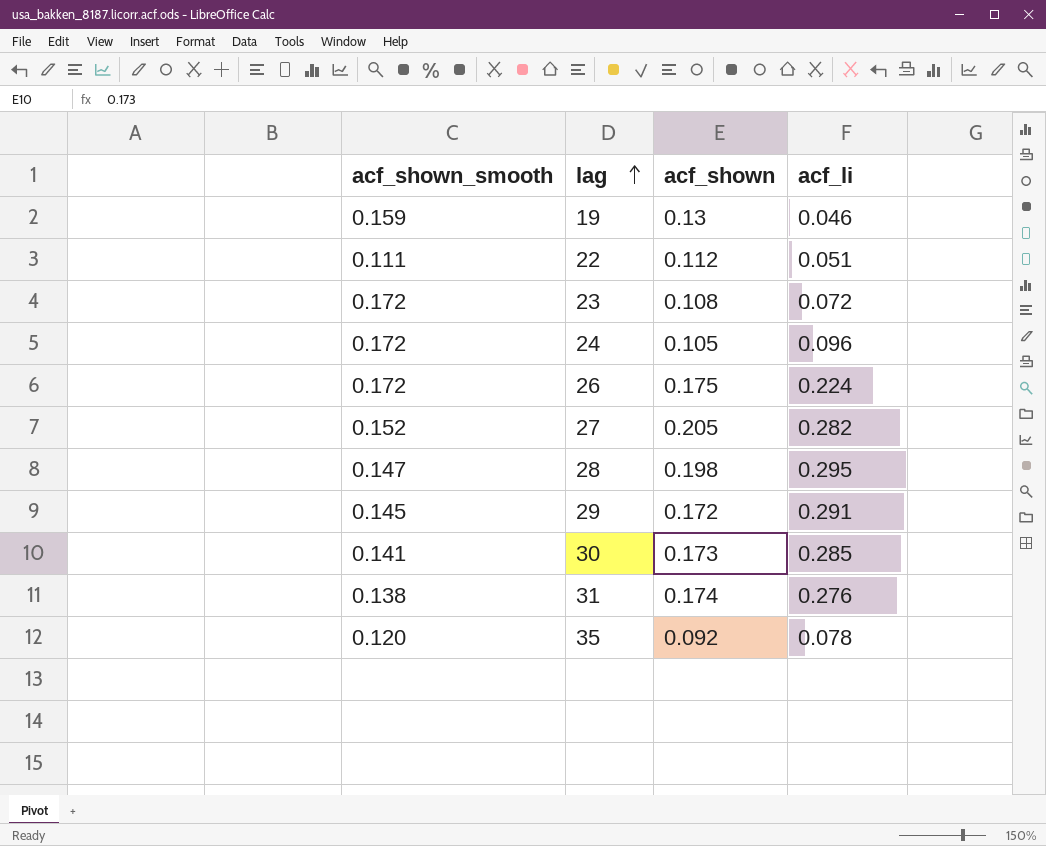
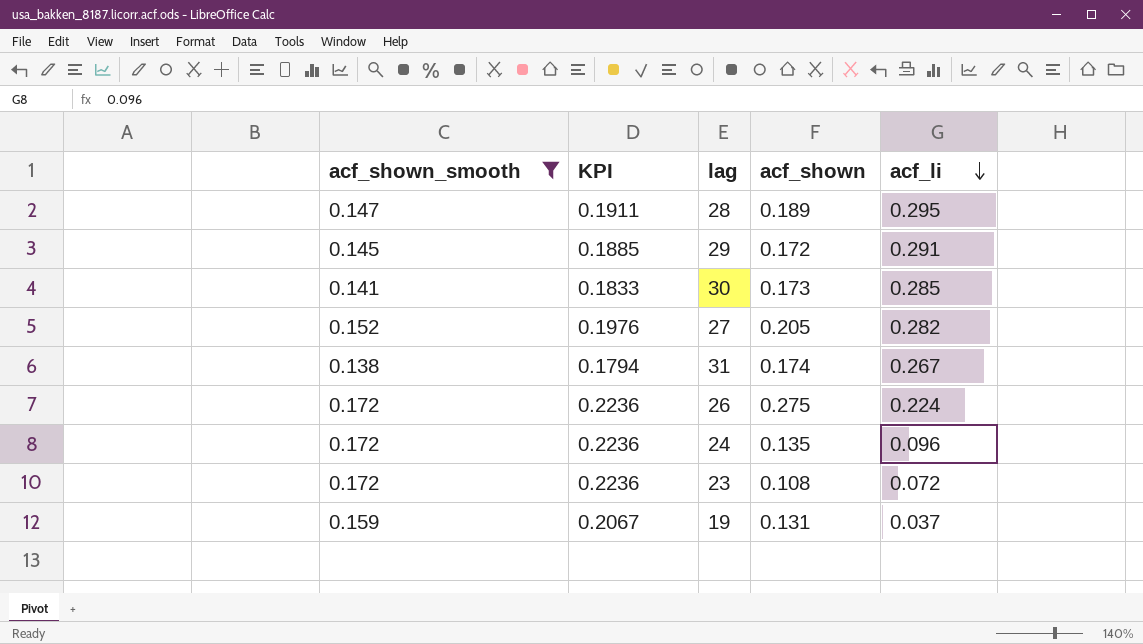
filter: none -> acf_shown_smooth >= 0.138
row order: lag ascending -> acf_li descending
column KPI | formula: none -> [acf_shown_smooth] * 1.3
28 | acf_shown: 0.198 -> 0.189
31 | acf_li: 0.276 -> 0.267
26 | acf_shown: 0.175 -> 0.275
24 | acf_shown: 0.105 -> 0.135
19 | acf_shown: 0.13 -> 0.131
19 | acf_li: 0.046 -> 0.037

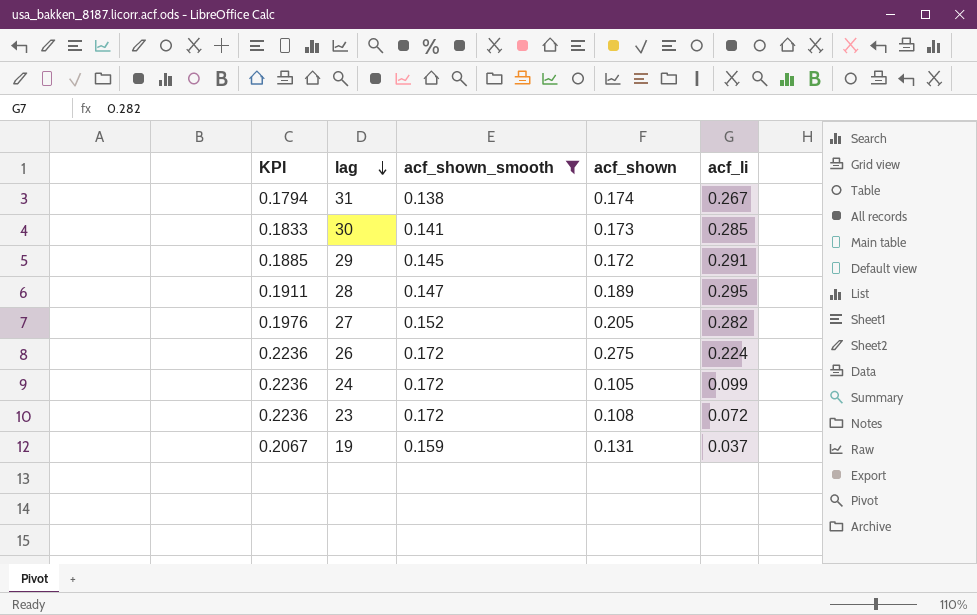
row order: acf_li descending -> lag descending
column acf_shown_smooth | position: 1 -> 3
24 | acf_shown: 0.135 -> 0.105
24 | acf_li: 0.096 -> 0.099

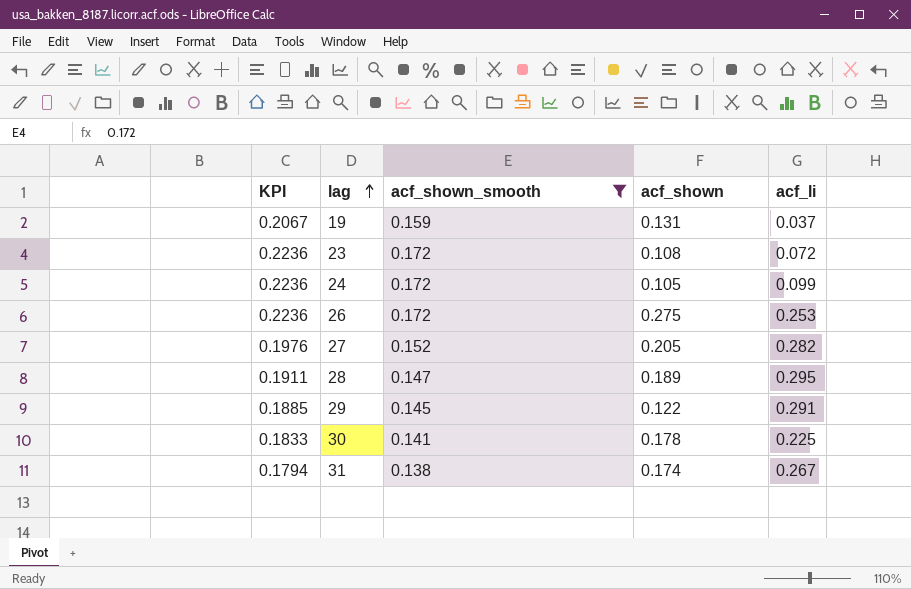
row order: lag descending -> lag ascending
26 | acf_li: 0.224 -> 0.253
29 | acf_shown: 0.172 -> 0.122
30 | acf_shown: 0.173 -> 0.178
30 | acf_li: 0.285 -> 0.225

